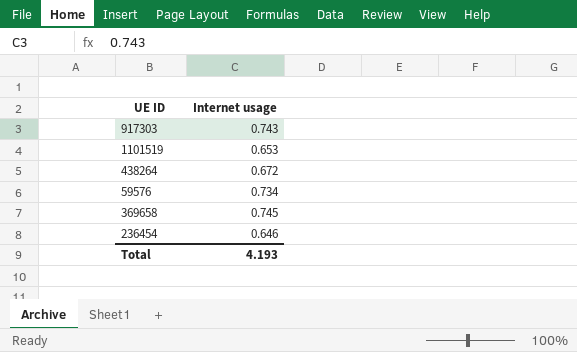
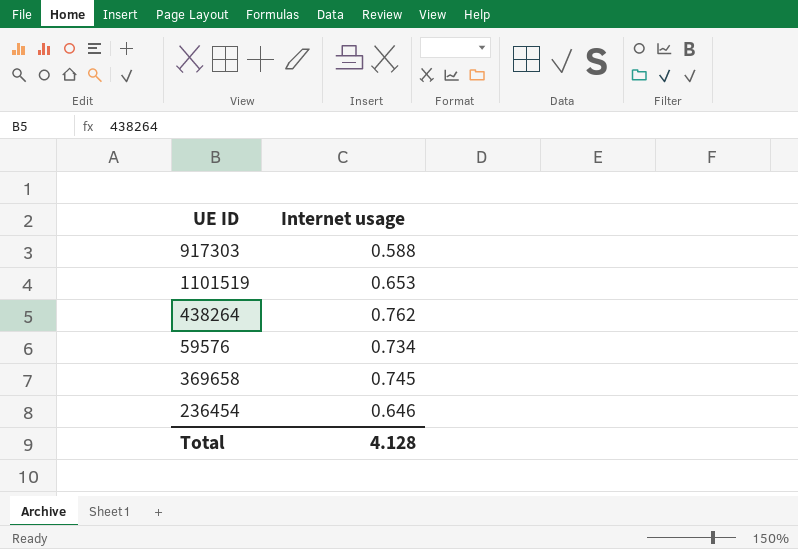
917303 | Internet usage: 0.743 -> 0.588
438264 | Internet usage: 0.672 -> 0.762
Total | Internet usage: 4.193 -> 4.128

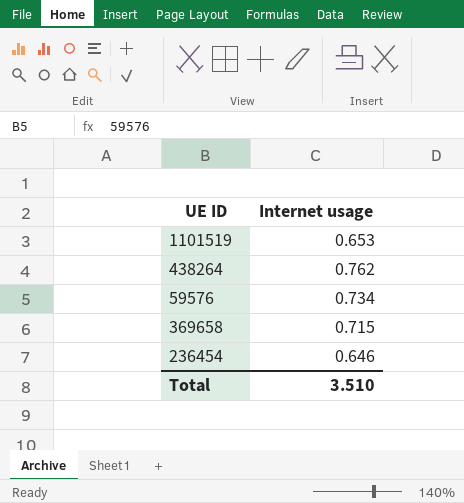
row 917303: 0.588 -> none
369658 | Internet usage: 0.745 -> 0.715
Total | Internet usage: 4.128 -> 3.510

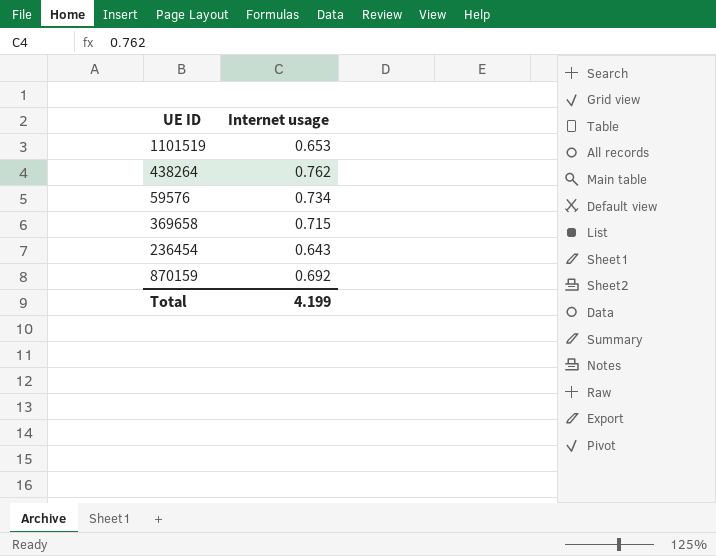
236454 | Internet usage: 0.646 -> 0.643
row 870159: none -> 0.692
Total | Internet usage: 3.510 -> 4.199

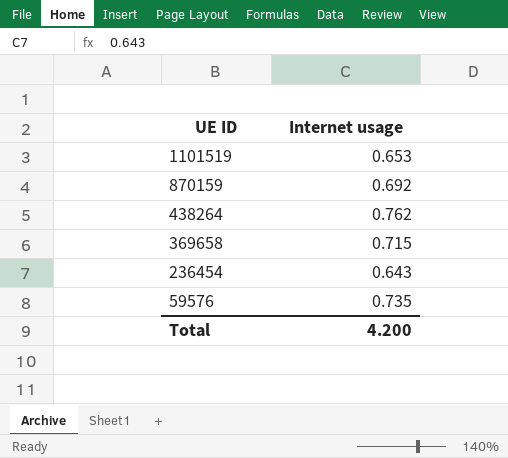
row order: none -> UE ID descending
59576 | Internet usage: 0.734 -> 0.735
Total | Internet usage: 4.199 -> 4.200

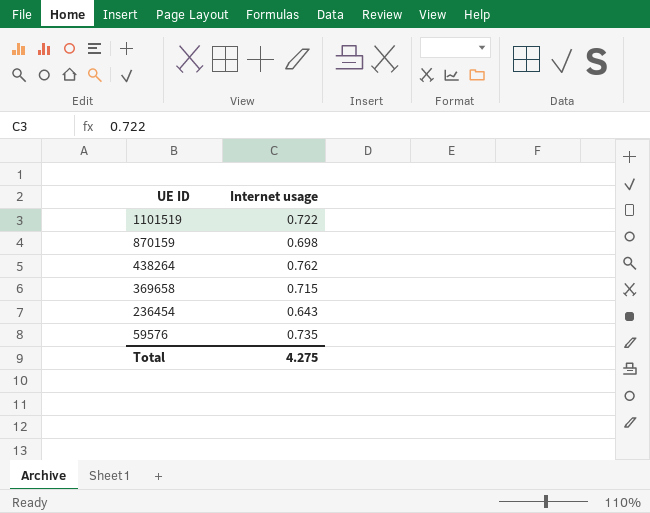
1101519 | Internet usage: 0.653 -> 0.722
870159 | Internet usage: 0.692 -> 0.698
Total | Internet usage: 4.200 -> 4.275

